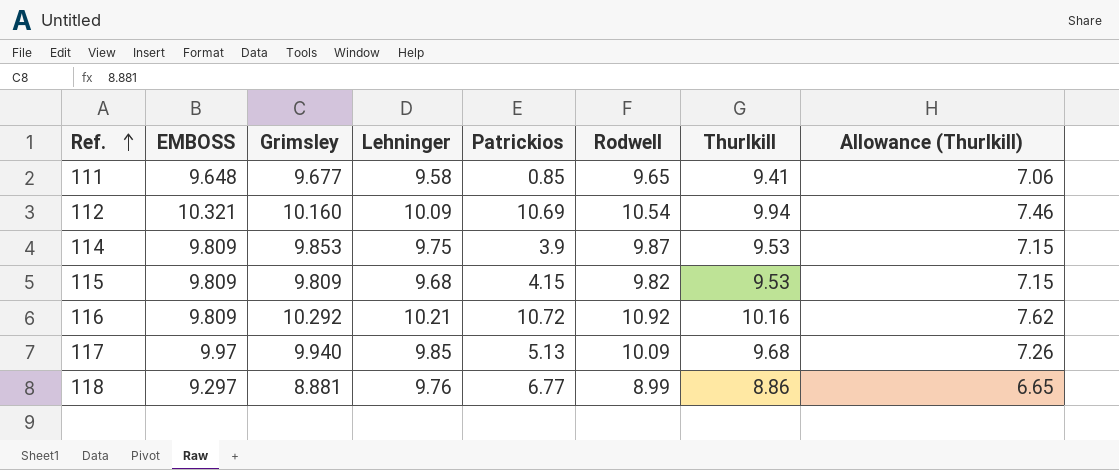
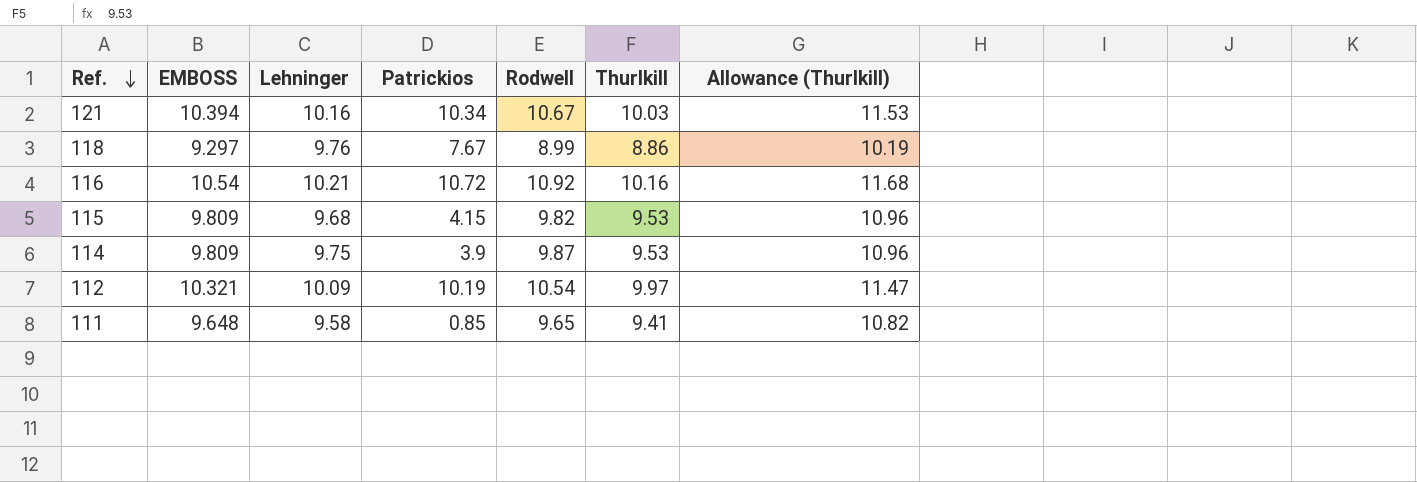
row order: Ref. ascending -> Ref. descending
column Grimsley | position: 3 -> none
column Allowance (Thurlkill) | formula: [Thurlkill] * 0.75 -> [Thurlkill] * 1.15
row 117: 9.97 | 9.940 | 9.85 | 5.13 | 10.09 | 9.68 | 7.26 -> none
row 121: none -> 10.394 | 10.16 | 10.34 | 10.67 | 10.03 | 11.53
118 | Patrickios: 6.77 -> 7.67
116 | EMBOSS: 9.809 -> 10.54
112 | Patrickios: 10.69 -> 10.19
112 | Thurlkill: 9.94 -> 9.97

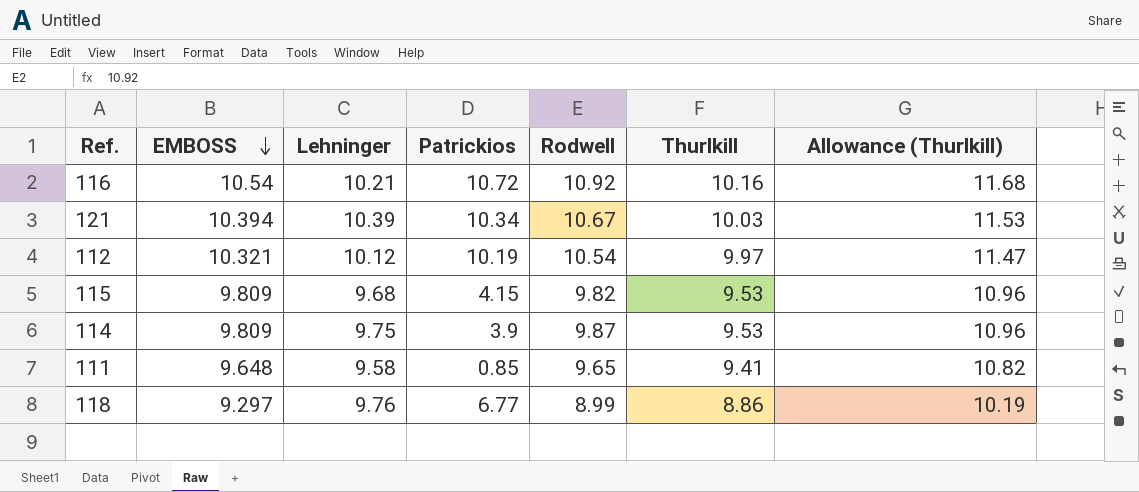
row order: Ref. descending -> EMBOSS descending
121 | Lehninger: 10.16 -> 10.39
112 | Lehninger: 10.09 -> 10.12
118 | Patrickios: 7.67 -> 6.77

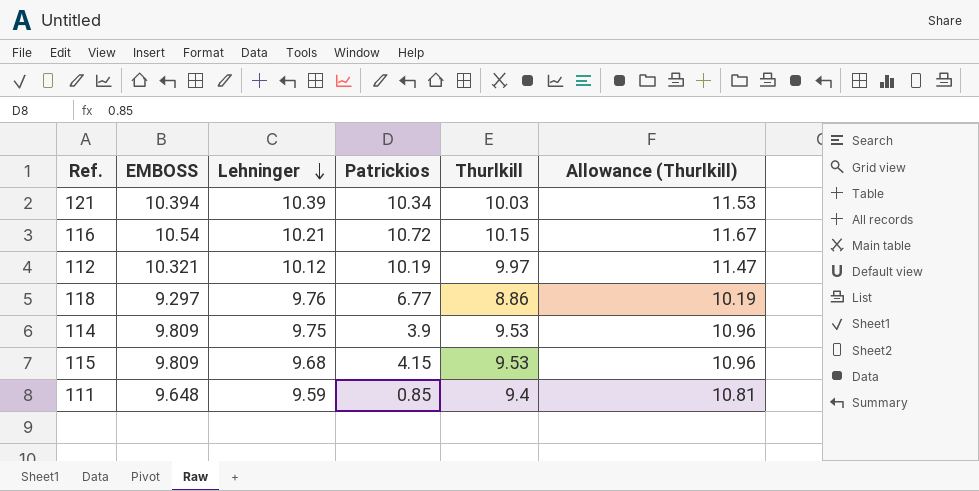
row order: EMBOSS descending -> Lehninger descending
column Rodwell | position: 5 -> none
116 | Thurlkill: 10.16 -> 10.15
116 | Allowance (Thurlkill): 11.68 -> 11.67
111 | Lehninger: 9.58 -> 9.59
111 | Thurlkill: 9.41 -> 9.4
111 | Allowance (Thurlkill): 10.82 -> 10.81

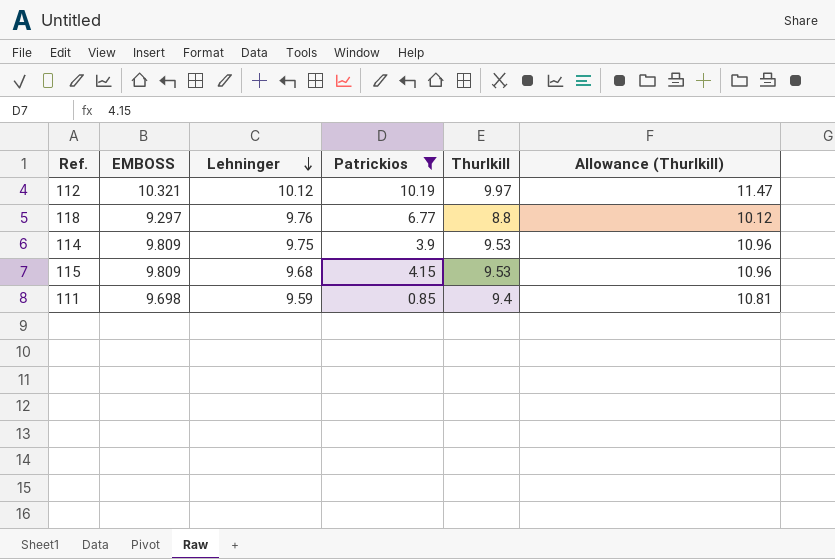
filter: none -> Patrickios <= 10.19
118 | Thurlkill: 8.86 -> 8.8
118 | Allowance (Thurlkill): 10.19 -> 10.12
111 | EMBOSS: 9.648 -> 9.698

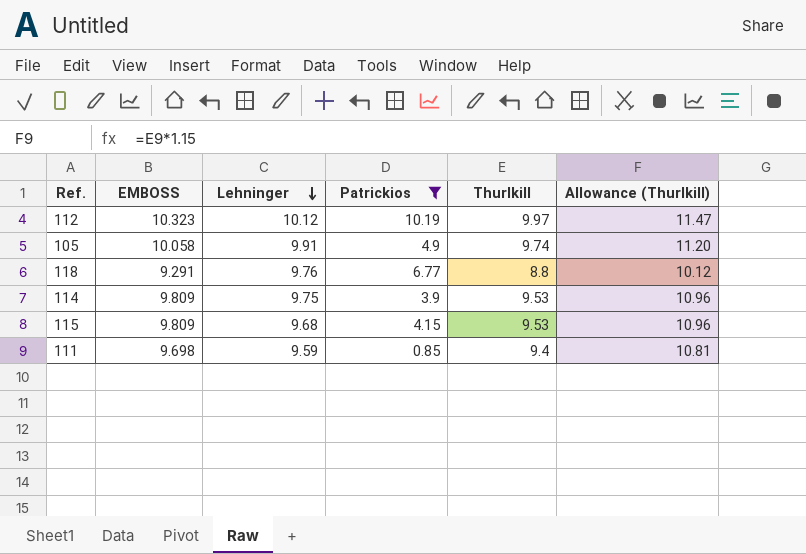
112 | EMBOSS: 10.321 -> 10.323
row 105: none -> 10.058 | 9.91 | 4.9 | 9.74 | 11.20
118 | EMBOSS: 9.297 -> 9.291

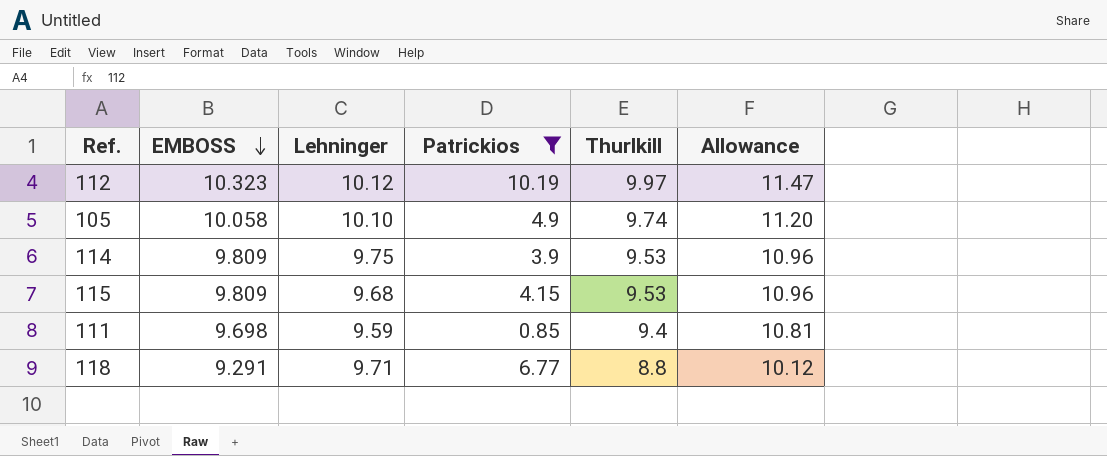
row order: Lehninger descending -> EMBOSS descending
column name: Allowance (Thurlkill) -> Allowance
105 | Lehninger: 9.91 -> 10.10
118 | Lehninger: 9.76 -> 9.71

